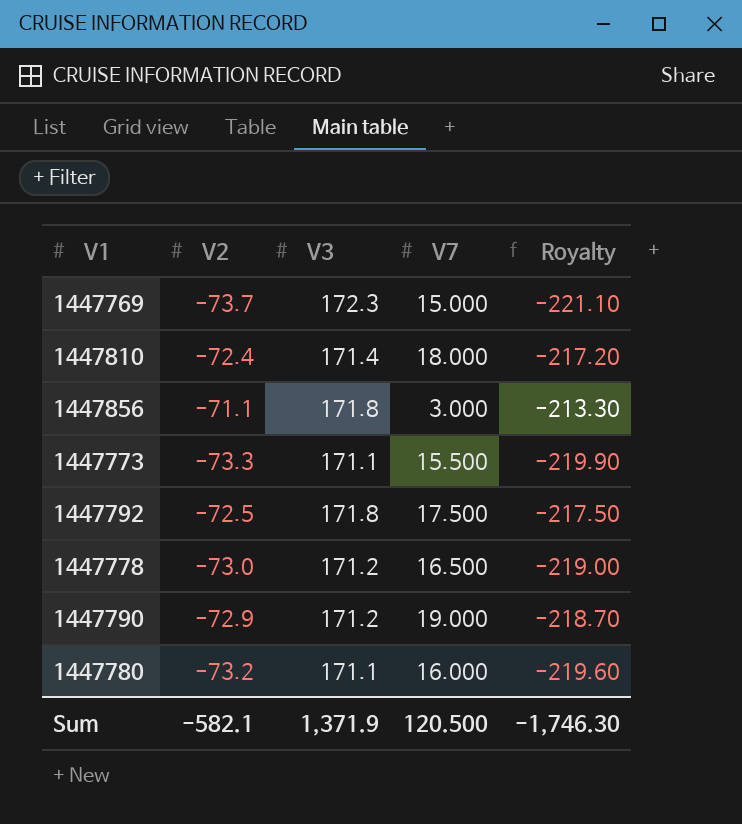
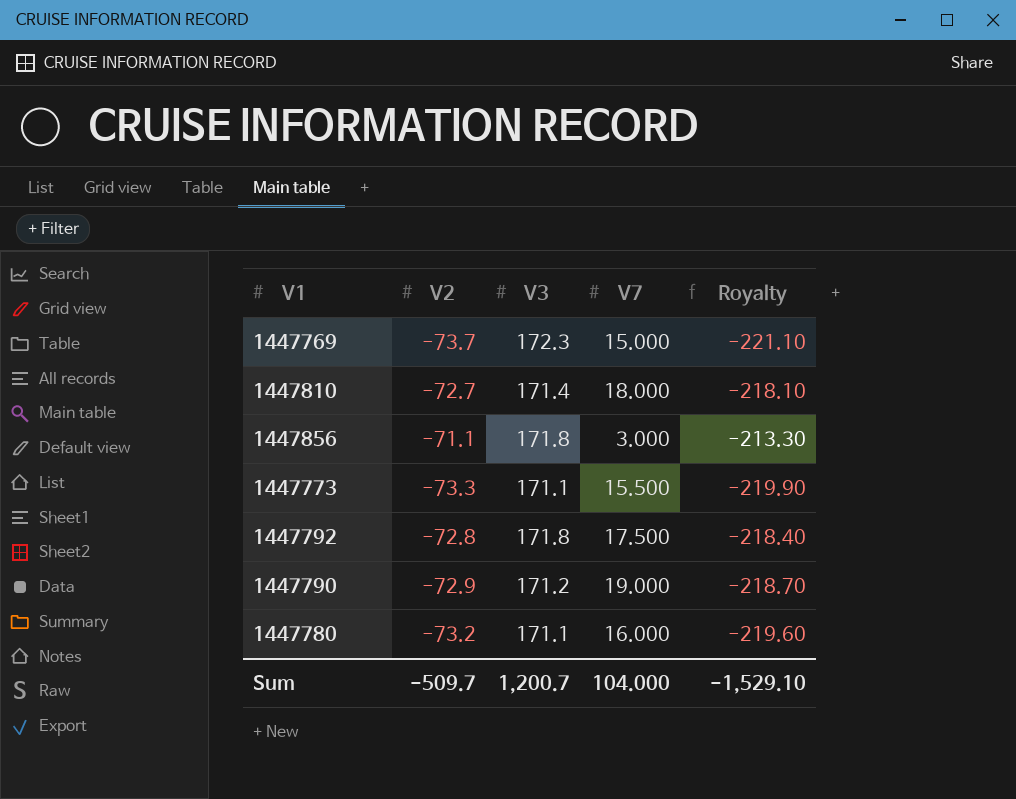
row 1447778: -73.0 | 171.2 | 16.500 | -219.00 -> none
1447810 | V2: -72.4 -> -72.7
1447810 | Royalty: -217.20 -> -218.10
1447792 | V2: -72.5 -> -72.8
1447792 | Royalty: -217.50 -> -218.40
Sum | V2: -582.1 -> -509.7
Sum | V3: 1,371.9 -> 1,200.7
Sum | V7: 120.500 -> 104.000
Sum | Royalty: -1,746.30 -> -1,529.10

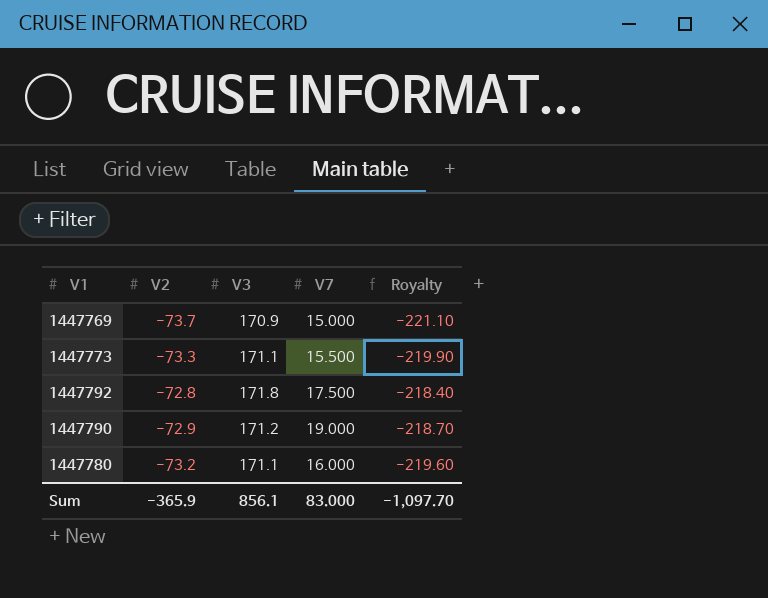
row 1447810: -72.7 | 171.4 | 18.000 | -218.10 -> none
row 1447856: -71.1 | 171.8 | 3.000 | -213.30 -> none
1447769 | V3: 172.3 -> 170.9
Sum | V2: -509.7 -> -365.9
Sum | V3: 1,200.7 -> 856.1
Sum | V7: 104.000 -> 83.000
Sum | Royalty: -1,529.10 -> -1,097.70

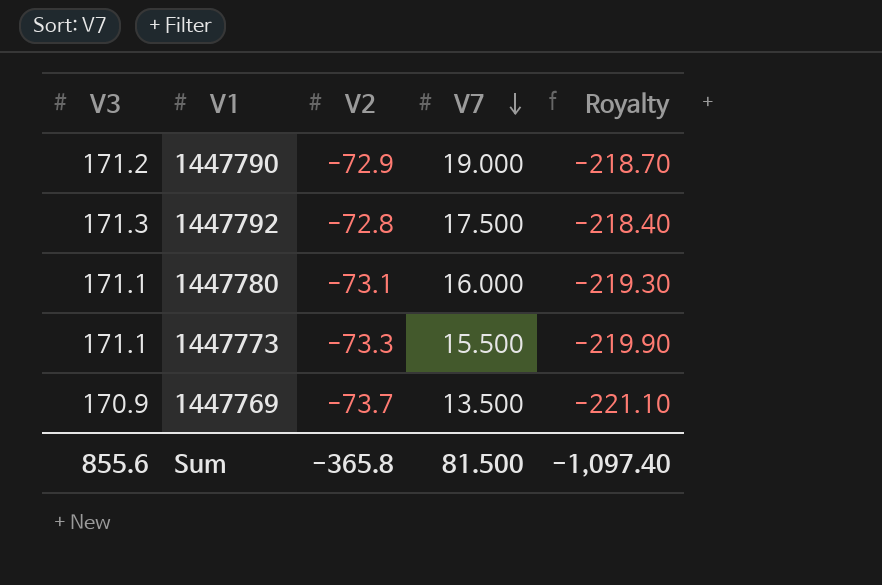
row order: none -> V7 descending
column V3 | position: 3 -> 1
1447792 | V3: 171.8 -> 171.3
1447780 | V2: -73.2 -> -73.1
1447780 | Royalty: -219.60 -> -219.30
1447769 | V7: 15.000 -> 13.500
Sum | V3: 856.1 -> 855.6
Sum | V2: -365.9 -> -365.8
Sum | V7: 83.000 -> 81.500
Sum | Royalty: -1,097.70 -> -1,097.40

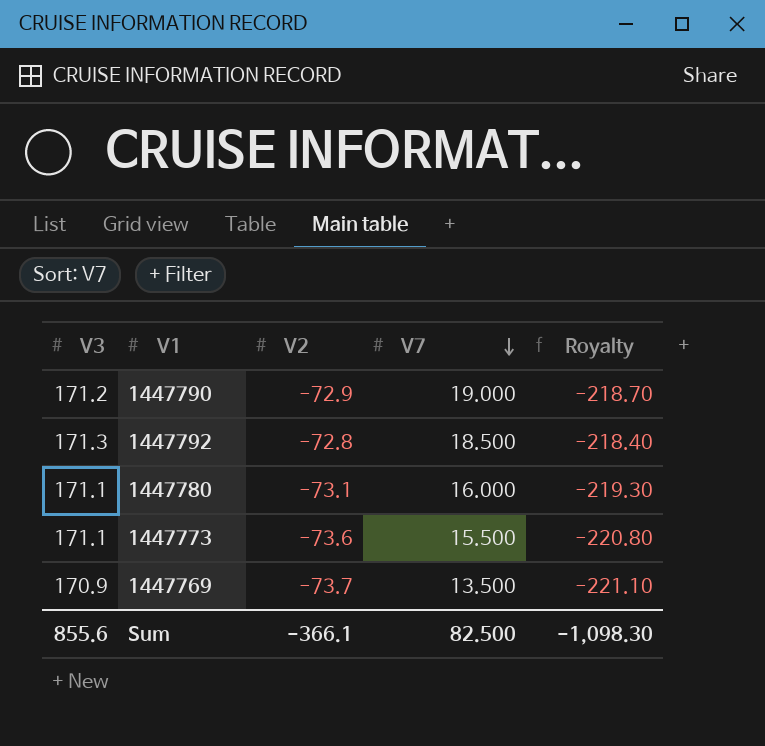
1447792 | V7: 17.500 -> 18.500
1447773 | V2: -73.3 -> -73.6
1447773 | Royalty: -219.90 -> -220.80
Sum | V2: -365.8 -> -366.1
Sum | V7: 81.500 -> 82.500
Sum | Royalty: -1,097.40 -> -1,098.30

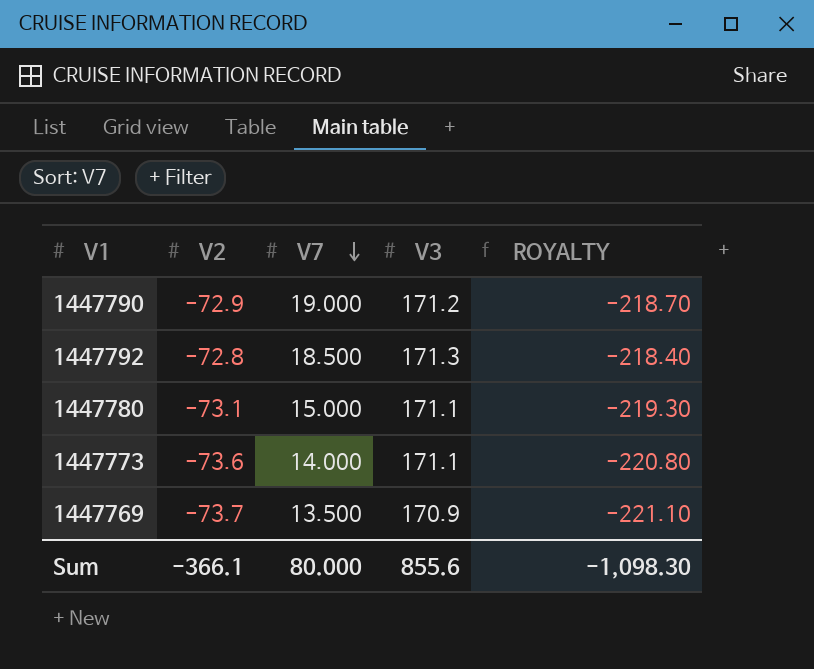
column V3 | position: 1 -> 4
column name: Royalty -> ROYALTY
1447780 | V7: 16.000 -> 15.000
1447773 | V7: 15.500 -> 14.000
Sum | V7: 82.500 -> 80.000

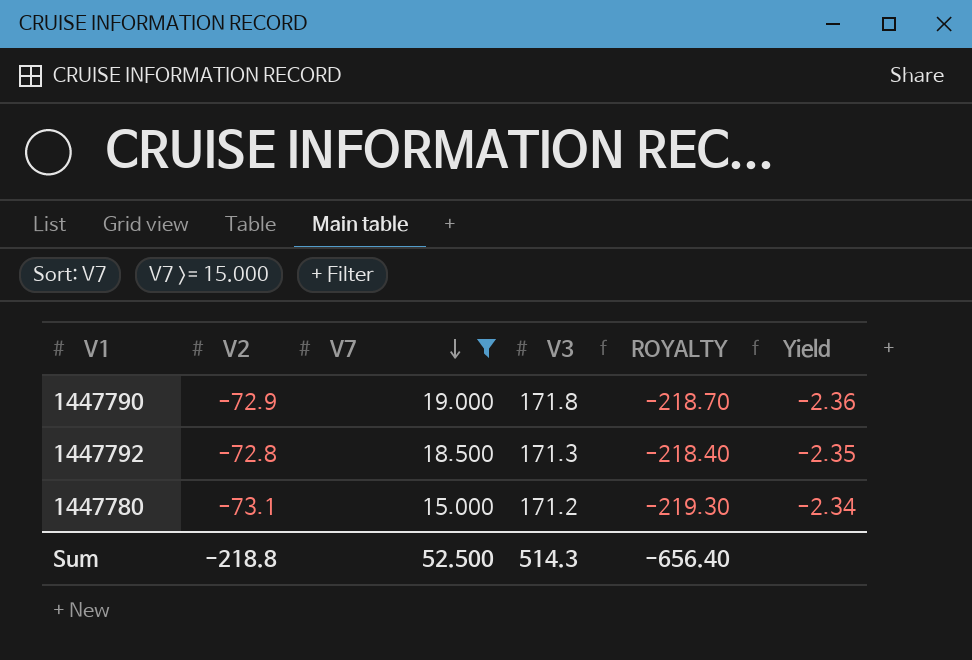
filter: none -> V7 >= 15.000
column Yield | formula: none -> [V3] / [V2]
1447790 | V3: 171.2 -> 171.8
1447780 | V3: 171.1 -> 171.2
Sum | V2: -366.1 -> -218.8
Sum | V7: 80.000 -> 52.500
Sum | V3: 855.6 -> 514.3
Sum | ROYALTY: -1,098.30 -> -656.40

